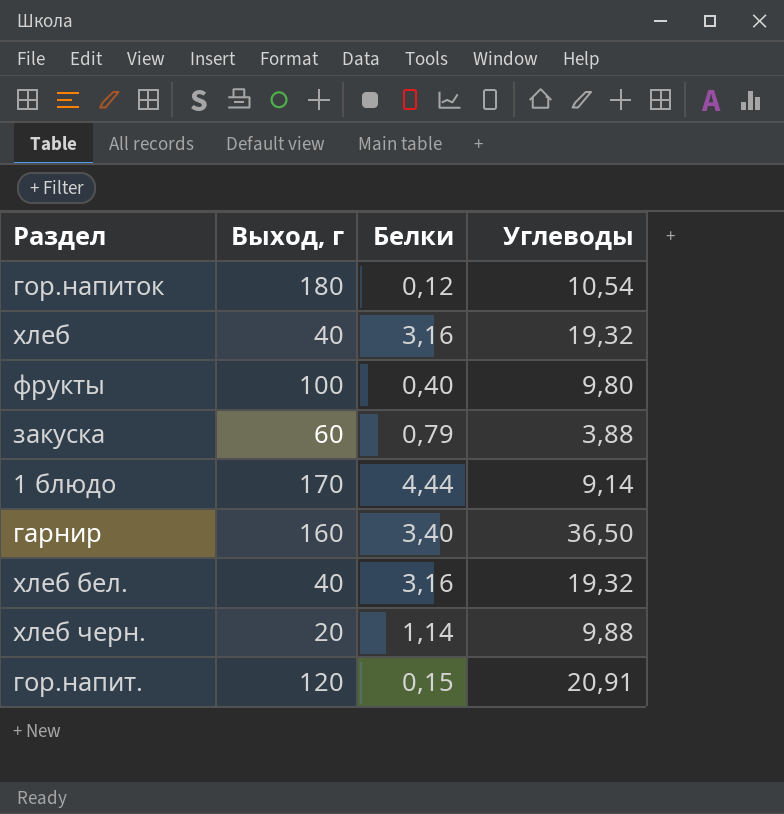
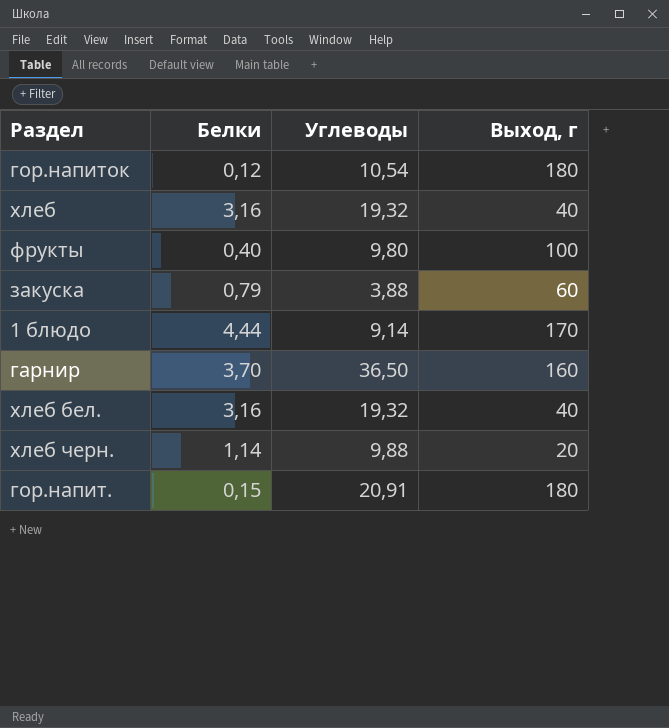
column Выход, г | position: 2 -> 4
гарнир | Белки: 3,40 -> 3,70
гор.напит. | Выход, г: 120 -> 180

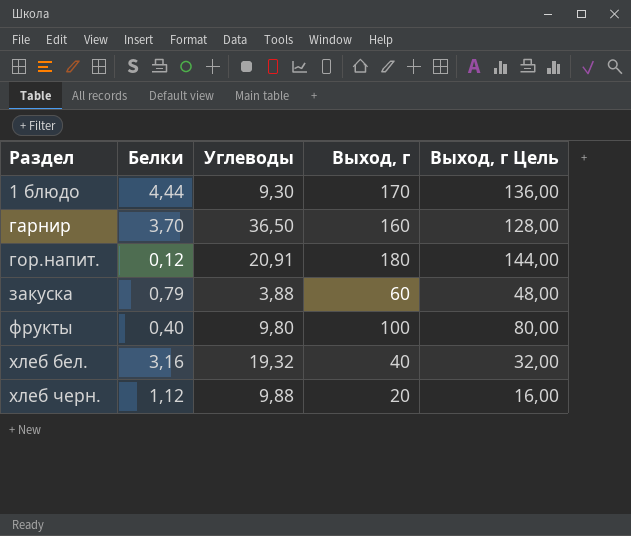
row order: none -> Раздел ascending
column Выход, г Цель | formula: none -> [Выход, г] * 0,8
row гор.напиток: 0,12 | 10,54 | 180 -> none
row хлеб: 3,16 | 19,32 | 40 -> none
1 блюдо | Углеводы: 9,14 -> 9,30
гор.напит. | Белки: 0,15 -> 0,12
хлеб черн. | Белки: 1,14 -> 1,12

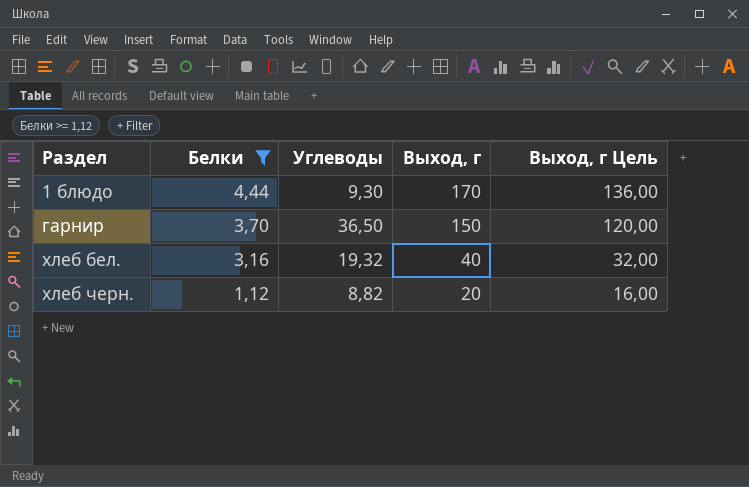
filter: none -> Белки >= 1,12
гарнир | Выход, г: 160 -> 150
гарнир | Выход, г Цель: 128,00 -> 120,00
хлеб черн. | Углеводы: 9,88 -> 8,82

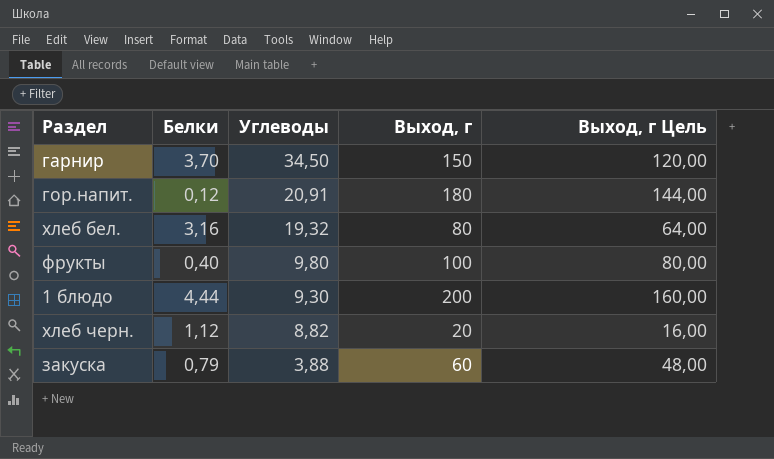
filter: Белки >= 1,12 -> none
row order: Раздел ascending -> Углеводы descending
гарнир | Углеводы: 36,50 -> 34,50
хлеб бел. | Выход, г: 40 -> 80
хлеб бел. | Выход, г Цель: 32,00 -> 64,00
1 блюдо | Выход, г: 170 -> 200
1 блюдо | Выход, г Цель: 136,00 -> 160,00

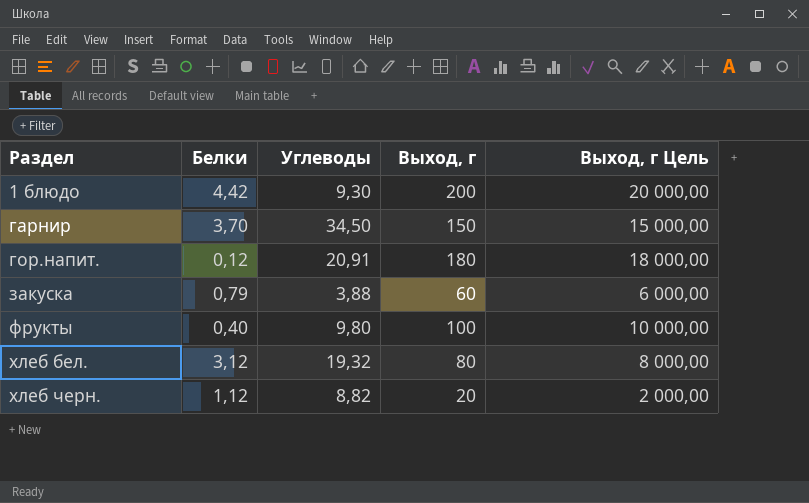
row order: Углеводы descending -> Раздел ascending
column Выход, г Цель | formula: [Выход, г] * 0,8 -> [Выход, г] * 100
1 блюдо | Белки: 4,44 -> 4,42
хлеб бел. | Белки: 3,16 -> 3,12

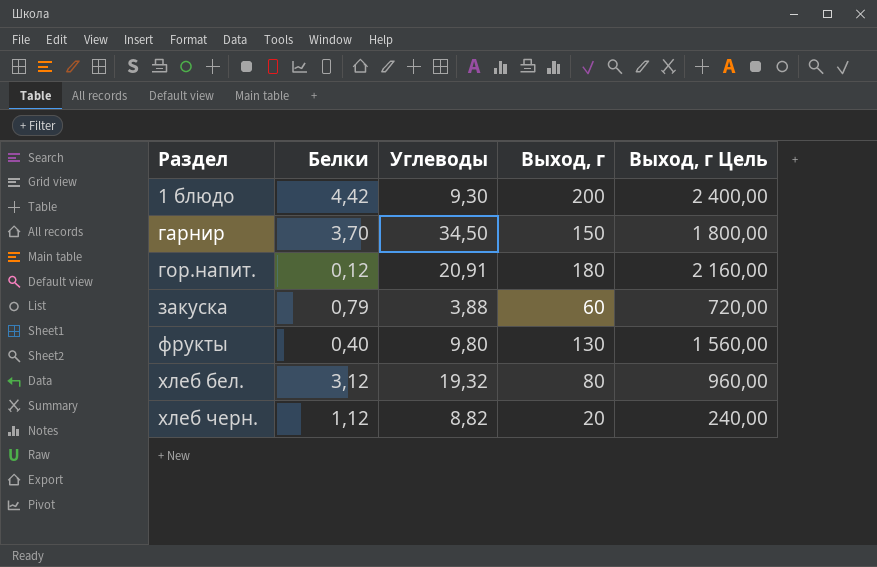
column Выход, г Цель | formula: [Выход, г] * 100 -> [Выход, г] * 12
фрукты | Выход, г: 100 -> 130

